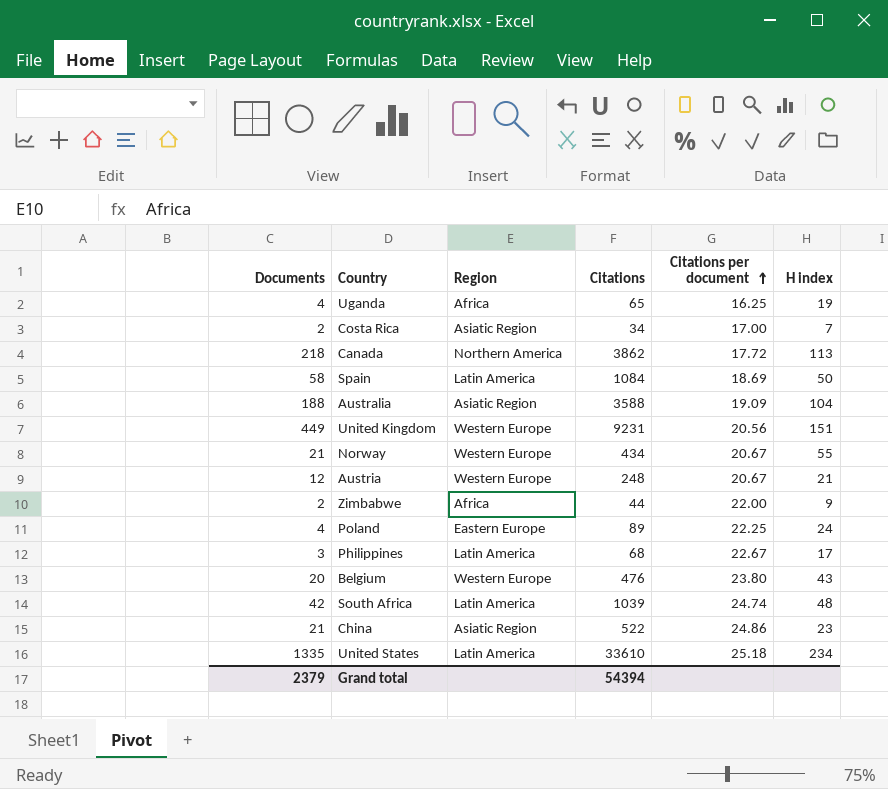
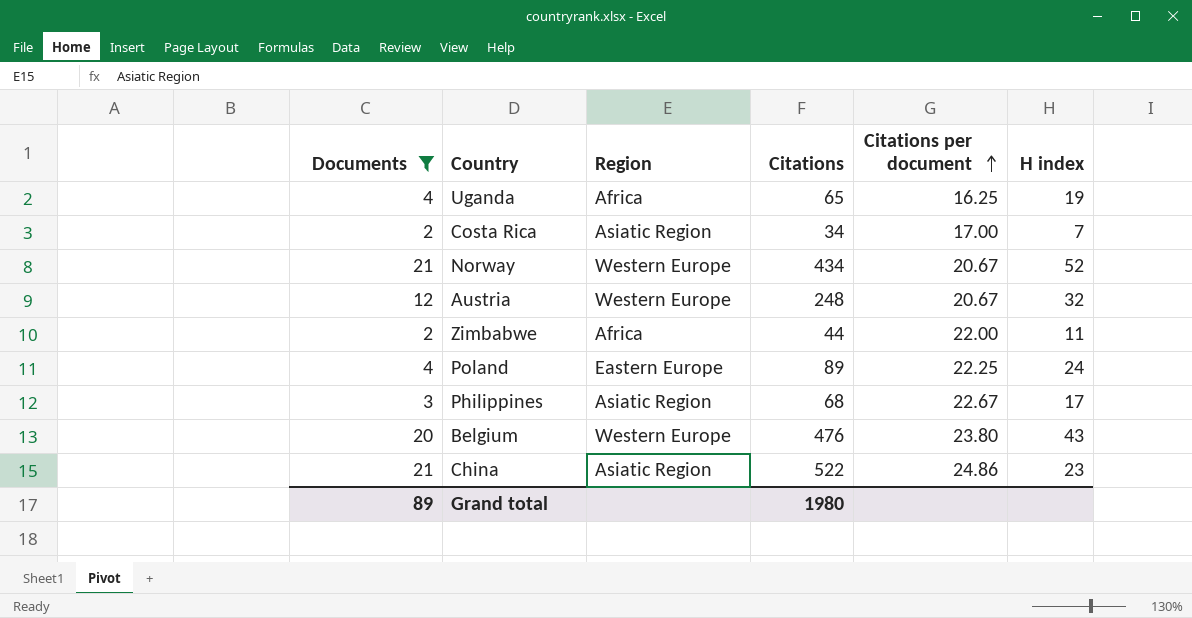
filter: none -> Documents <= 21
Norway | H index: 55 -> 52
Austria | H index: 21 -> 32
Zimbabwe | H index: 9 -> 11
Philippines | Region: Latin America -> Asiatic Region
Grand total | Documents: 2379 -> 89
Grand total | Citations: 54394 -> 1980

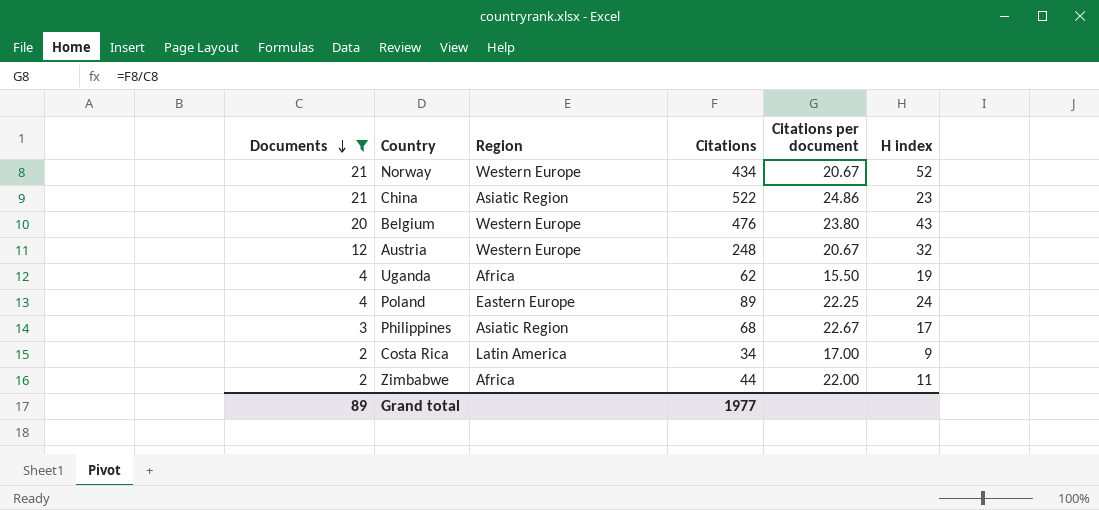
row order: Citations per document ascending -> Documents descending
Uganda | Citations: 65 -> 62
Uganda | Citations per document: 16.25 -> 15.50
Costa Rica | Region: Asiatic Region -> Latin America
Costa Rica | H index: 7 -> 9
Grand total | Citations: 1980 -> 1977

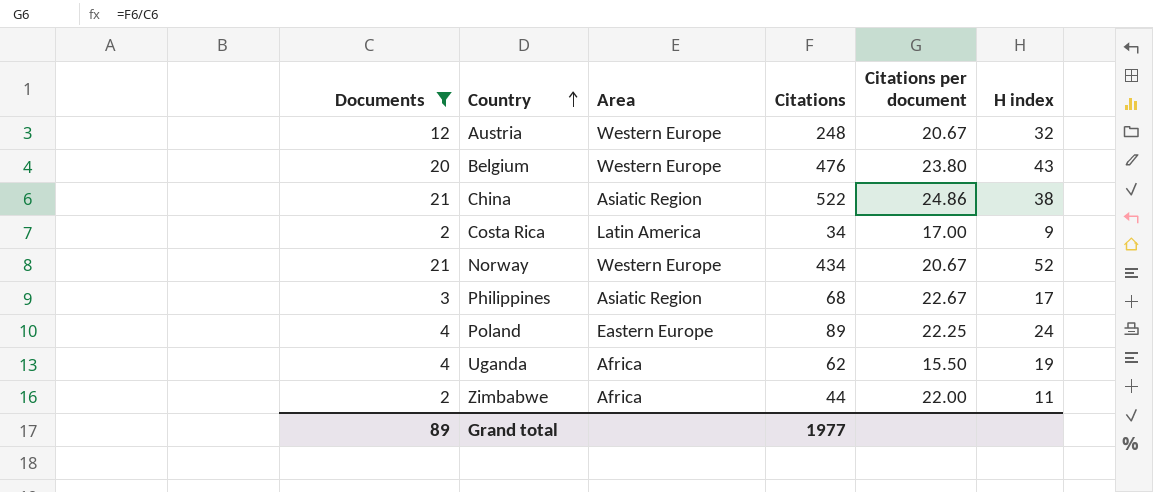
row order: Documents descending -> Country ascending
column name: Region -> Area
China | H index: 23 -> 38

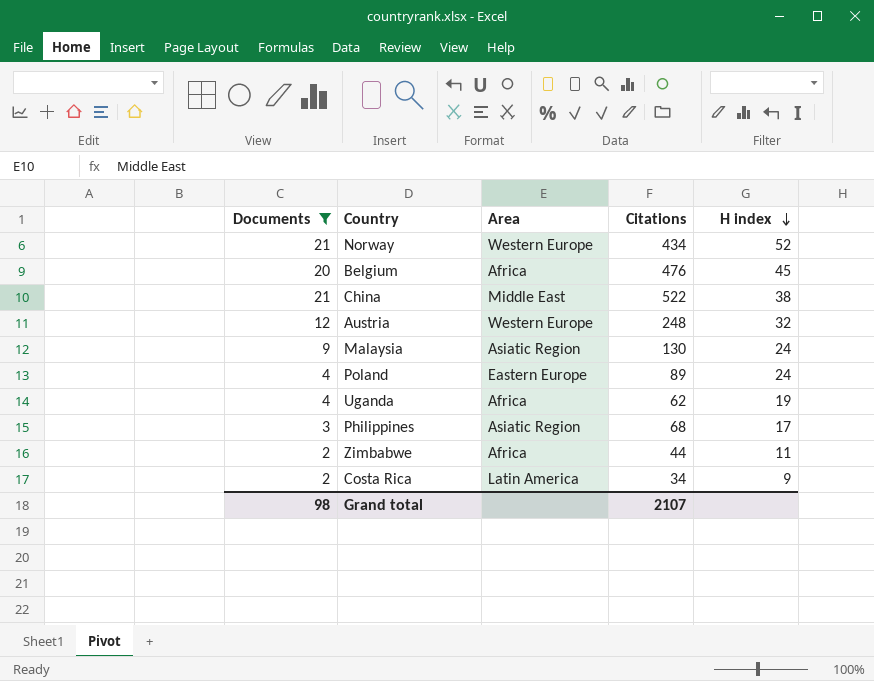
row order: Country ascending -> H index descending
column Citations per document | formula: [Citations] / [Documents] -> none
Belgium | Area: Western Europe -> Africa
Belgium | H index: 43 -> 45
China | Area: Asiatic Region -> Middle East
row Malaysia: none -> 9 | Asiatic Region | 130 | 24
Grand total | Documents: 89 -> 98
Grand total | Citations: 1977 -> 2107

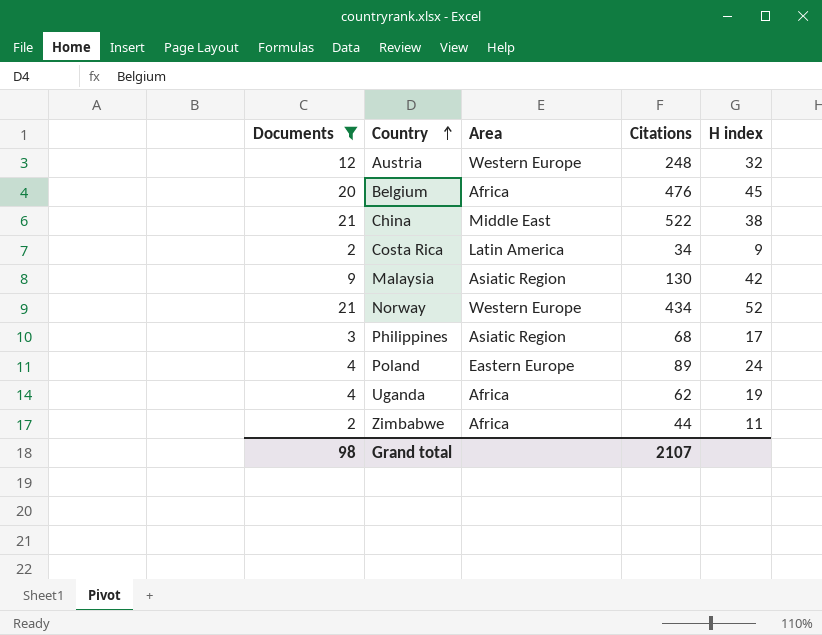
row order: H index descending -> Country ascending
Malaysia | H index: 24 -> 42

